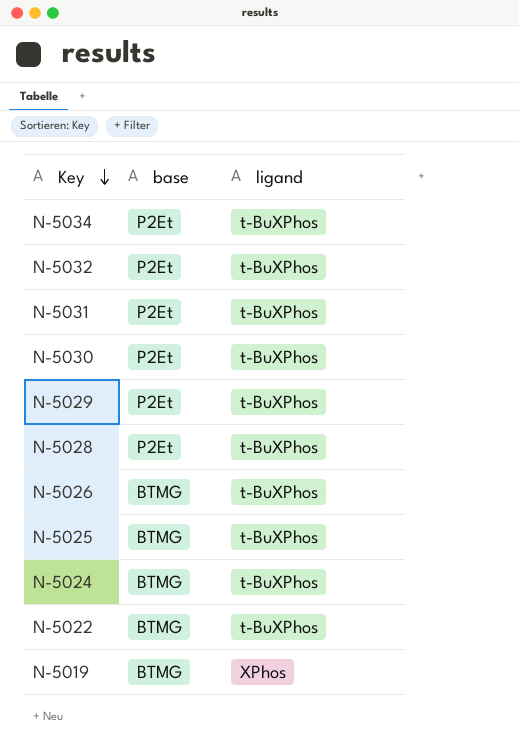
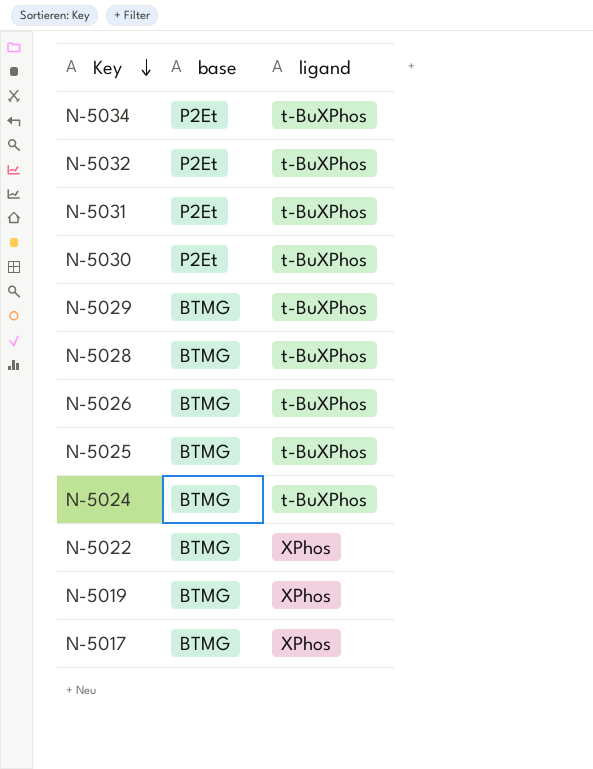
N-5029 | base: P2Et -> BTMG
N-5028 | base: P2Et -> BTMG
N-5022 | ligand: t-BuXPhos -> XPhos
row N-5017: none -> BTMG | XPhos

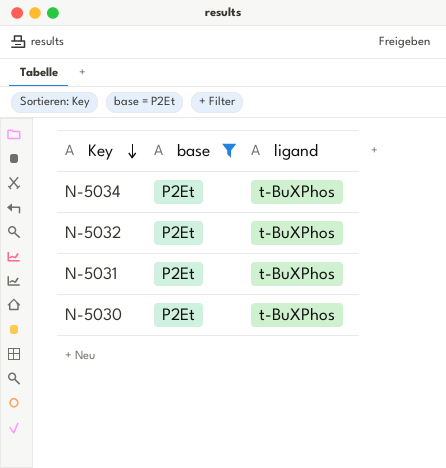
filter: none -> base = P2Et

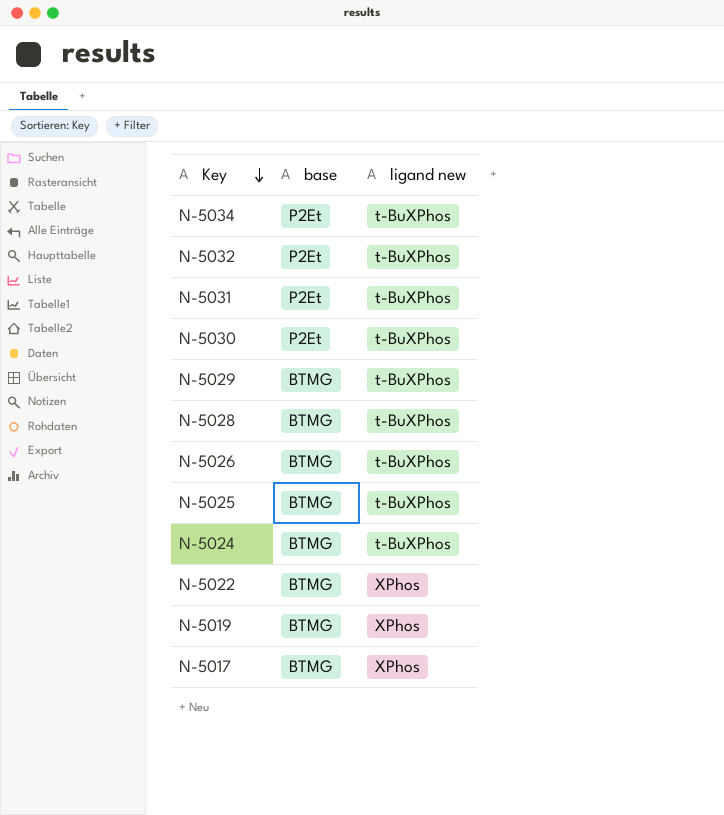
filter: base = P2Et -> none
column name: ligand -> ligand new

